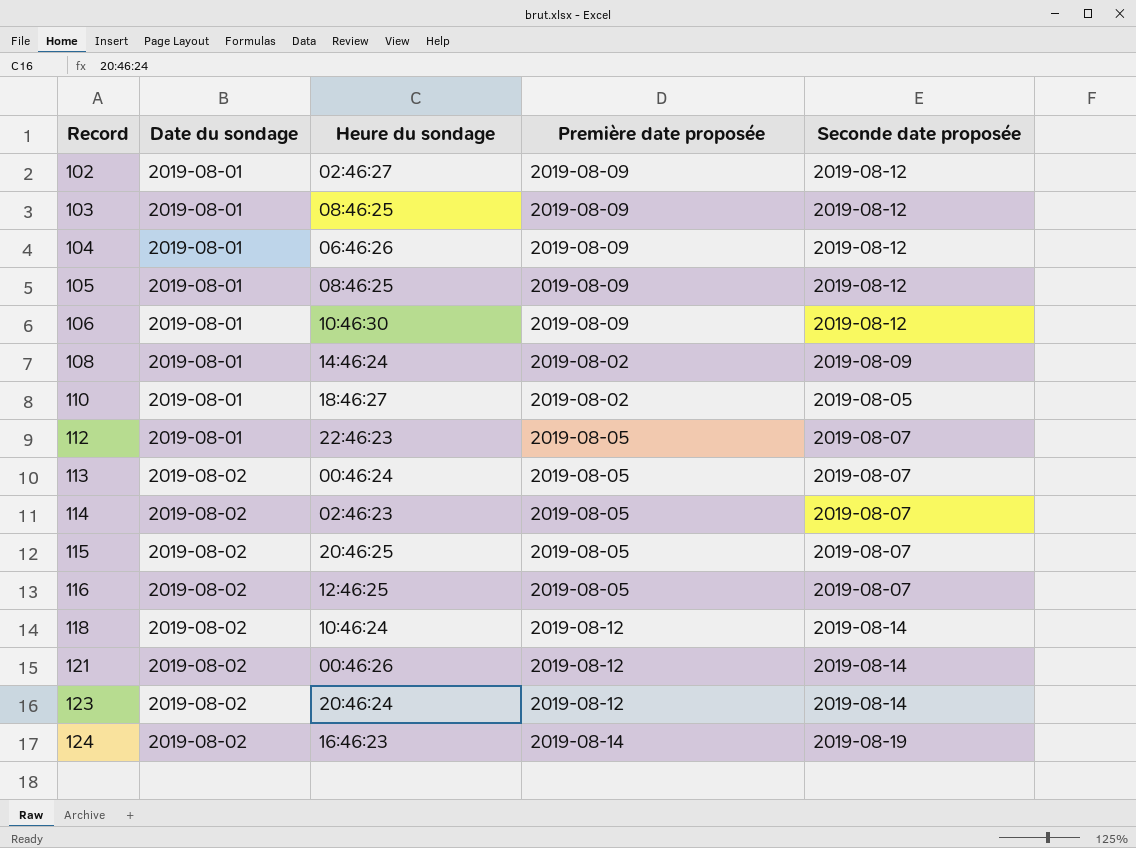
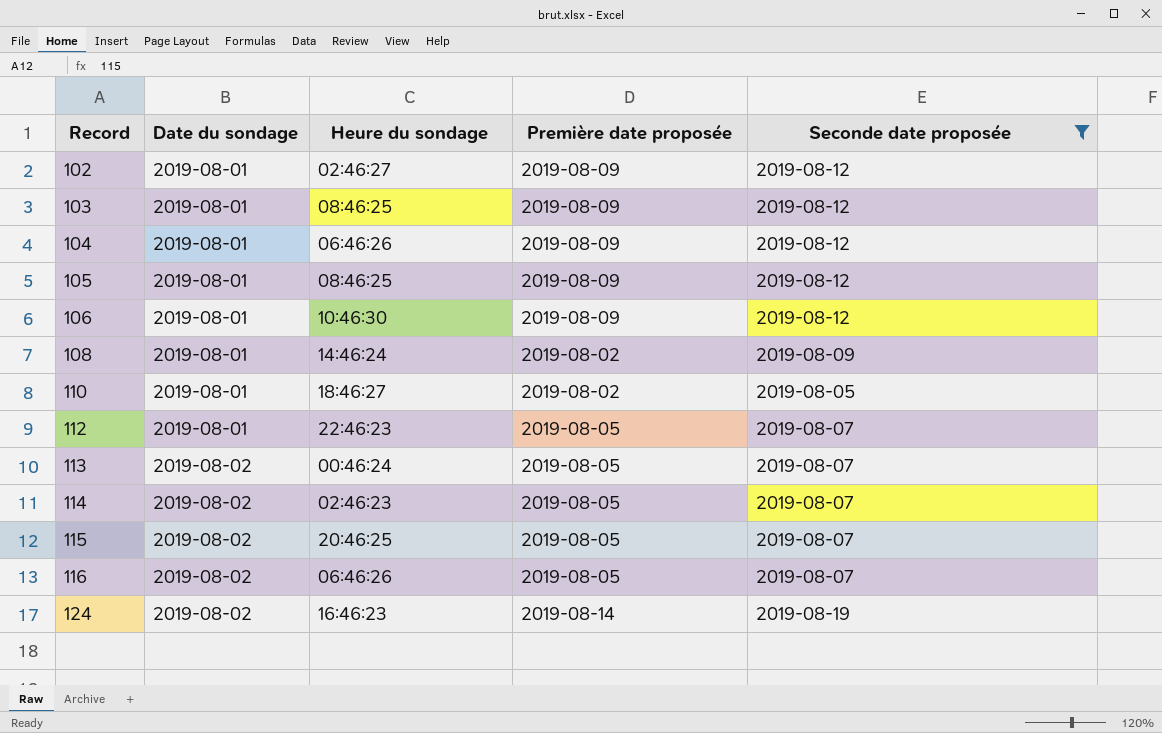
filter: none -> Seconde date proposée != 2019-08-14
116 | Heure du sondage: 12:46:25 -> 06:46:26

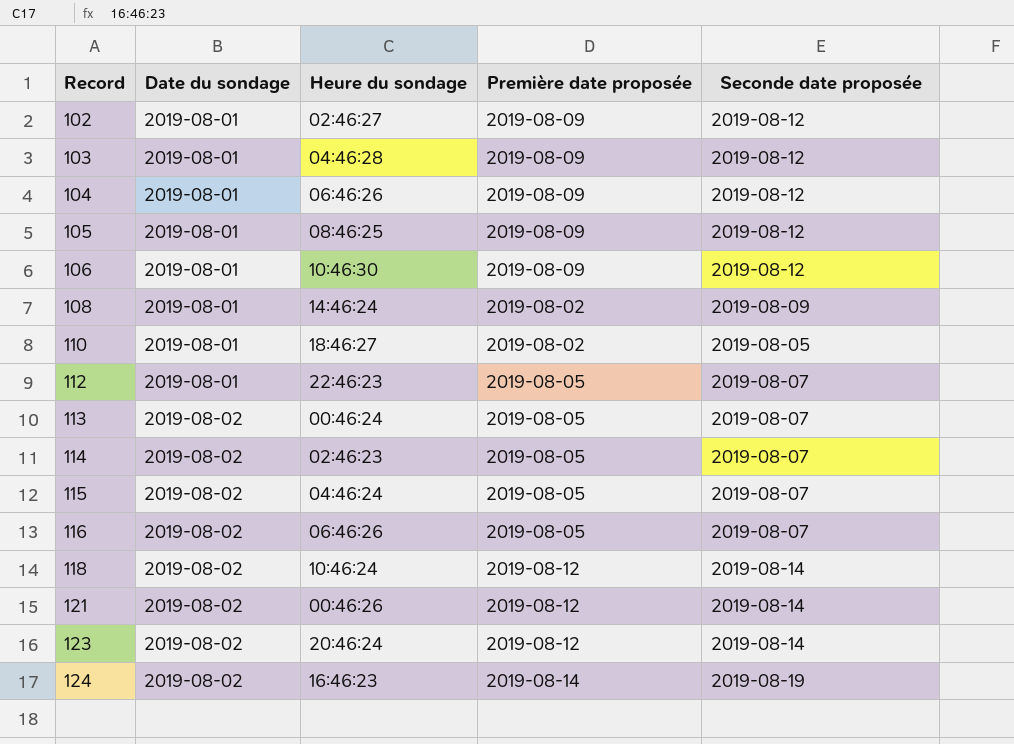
filter: Seconde date proposée != 2019-08-14 -> none
103 | Heure du sondage: 08:46:25 -> 04:46:28
115 | Heure du sondage: 20:46:25 -> 04:46:24

